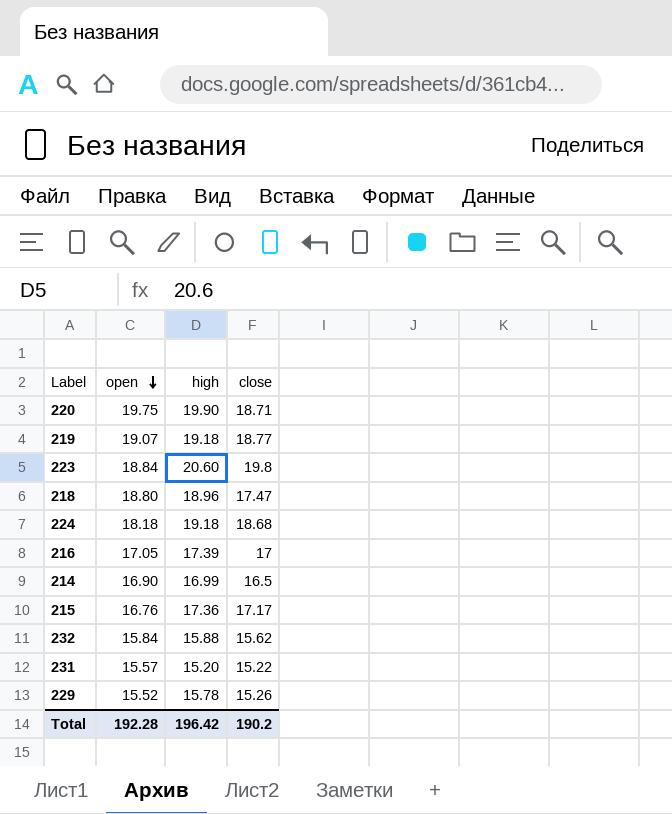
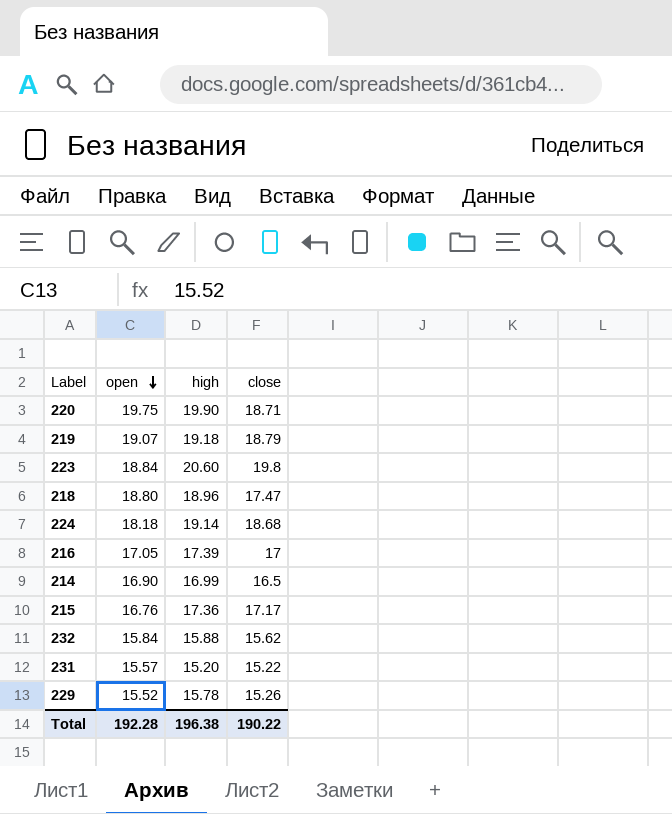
219 | close: 18.77 -> 18.79
224 | high: 19.18 -> 19.14
Total | high: 196.42 -> 196.38
Total | close: 190.2 -> 190.22

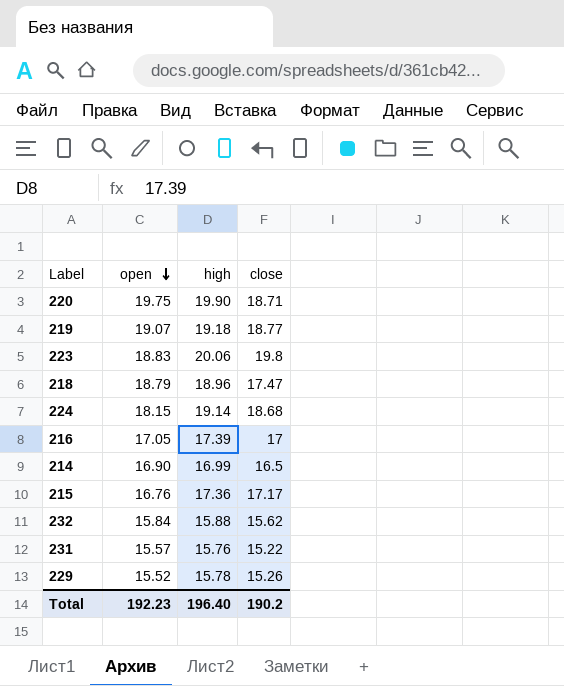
219 | close: 18.79 -> 18.77
223 | open: 18.84 -> 18.83
223 | high: 20.60 -> 20.06
218 | open: 18.80 -> 18.79
224 | open: 18.18 -> 18.15
231 | high: 15.20 -> 15.76
Total | open: 192.28 -> 192.23
Total | high: 196.38 -> 196.40
Total | close: 190.22 -> 190.2

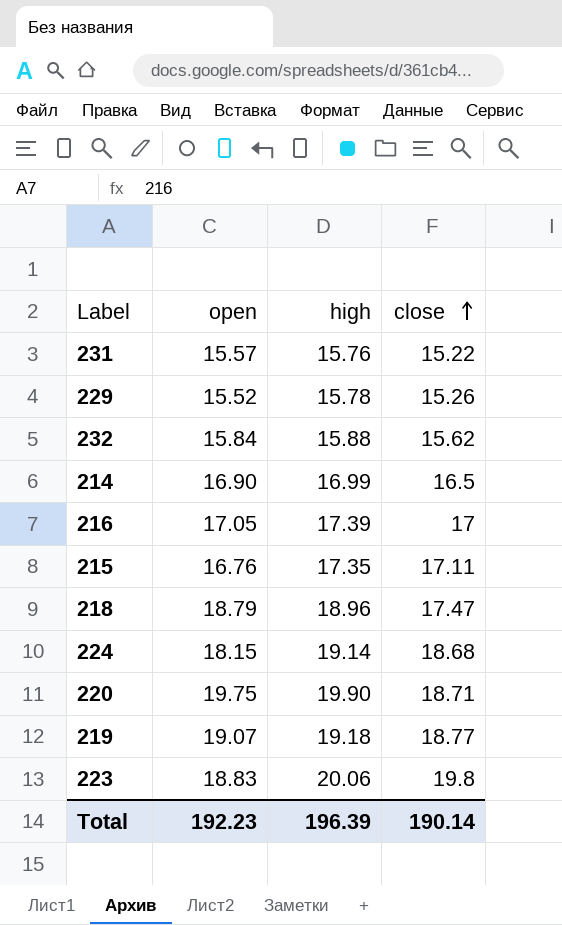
row order: open descending -> close ascending
215 | high: 17.36 -> 17.35
215 | close: 17.17 -> 17.11
Total | high: 196.40 -> 196.39
Total | close: 190.2 -> 190.14

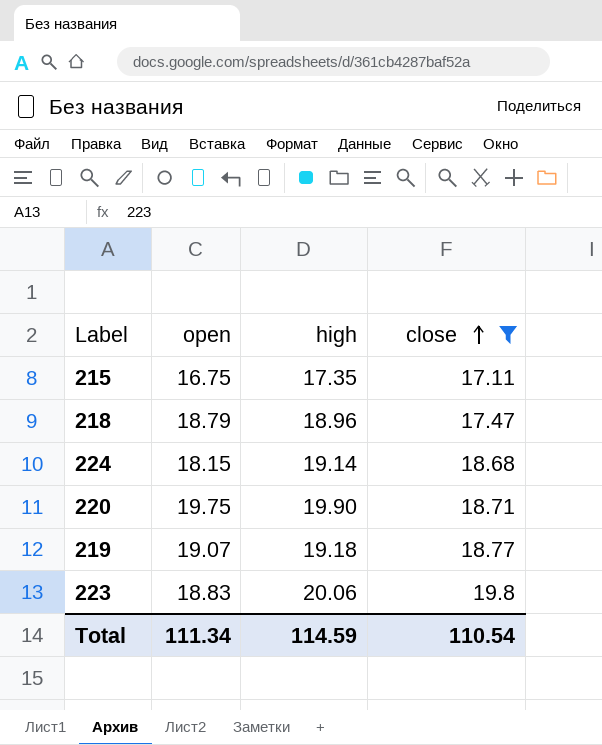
filter: none -> close >= 17.11
215 | open: 16.76 -> 16.75
Total | open: 192.23 -> 111.34
Total | high: 196.39 -> 114.59
Total | close: 190.14 -> 110.54

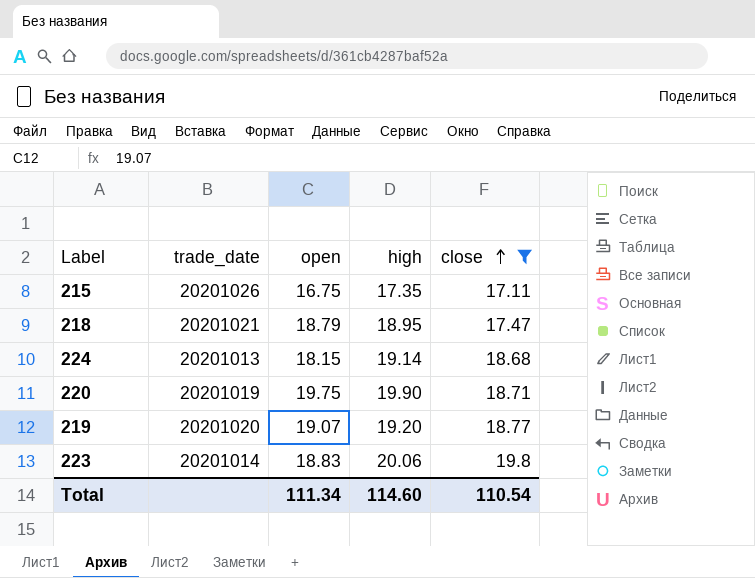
column trade_date | position: none -> 2
218 | high: 18.96 -> 18.95
219 | high: 19.18 -> 19.20
Total | high: 114.59 -> 114.60

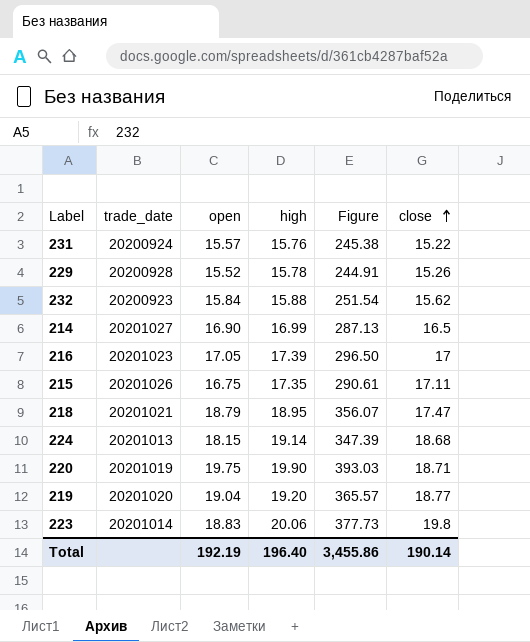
filter: close >= 17.11 -> none
column Figure | formula: none -> [open] * [high]
219 | open: 19.07 -> 19.04
Total | open: 111.34 -> 192.19
Total | high: 114.60 -> 196.40
Total | close: 110.54 -> 190.14

